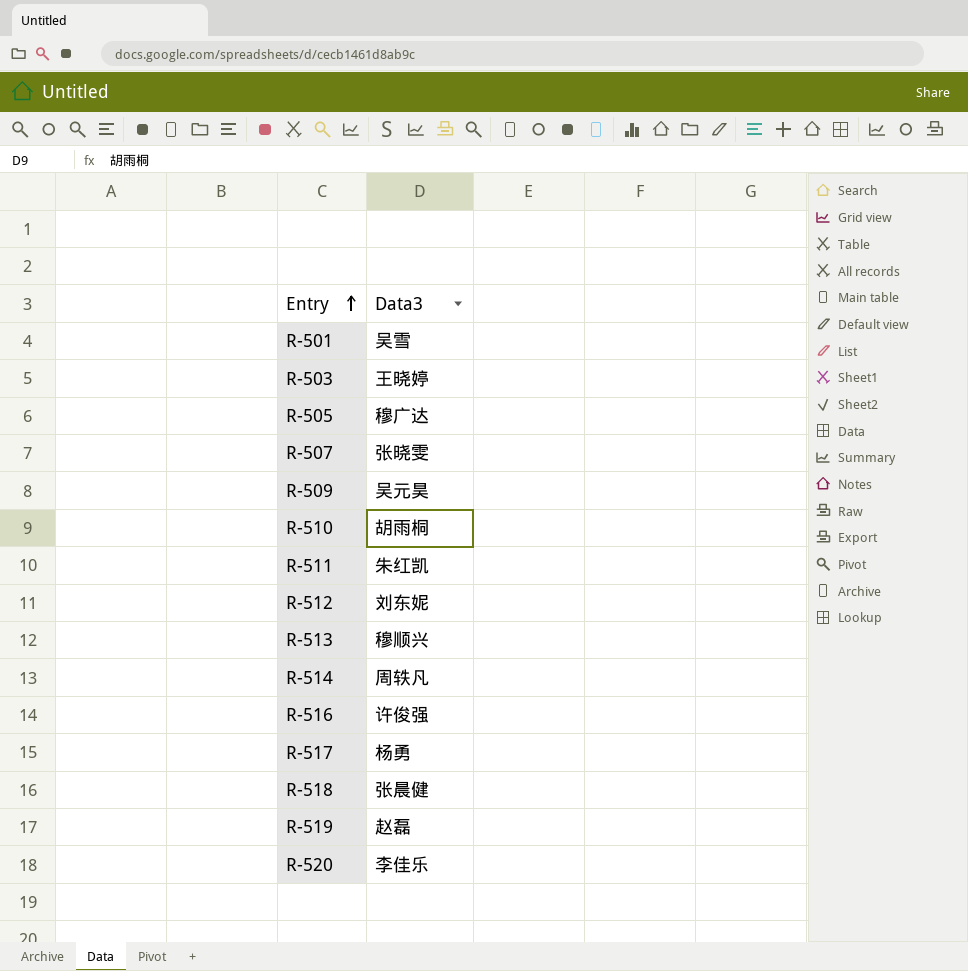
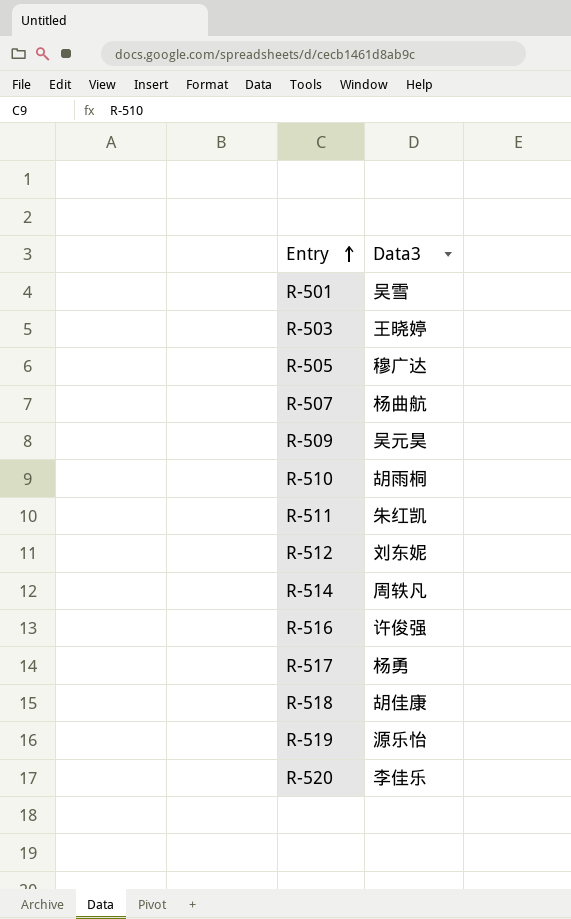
row R-513: 穆顺兴 -> none
R-507 | Data3: 张晓雯 -> 杨曲航
R-518 | Data3: 张晨健 -> 胡佳康
R-519 | Data3: 赵磊 -> 源乐怡

